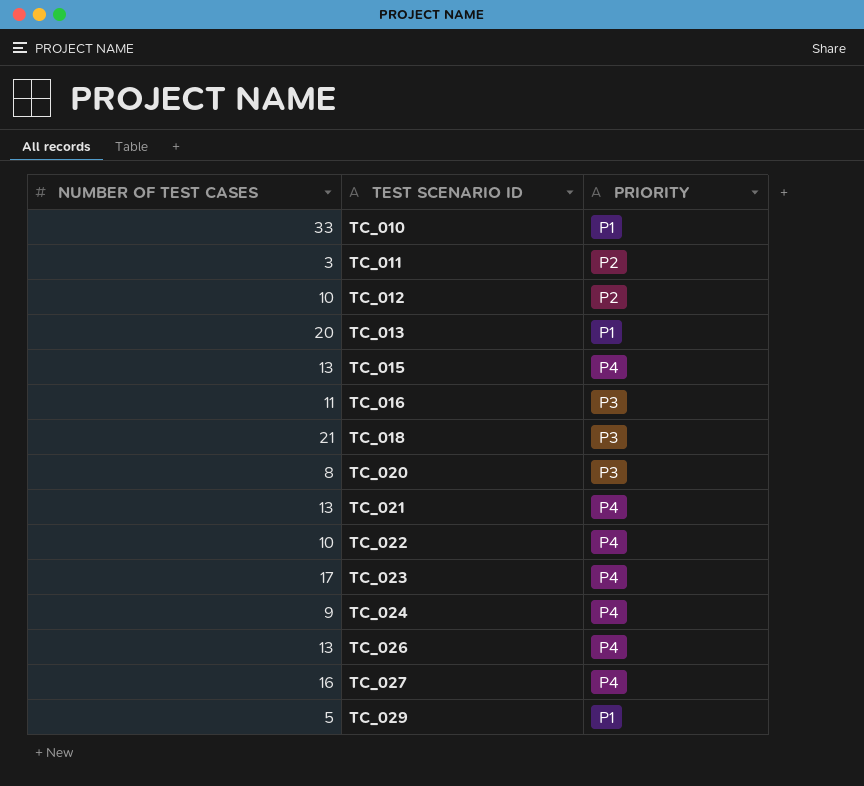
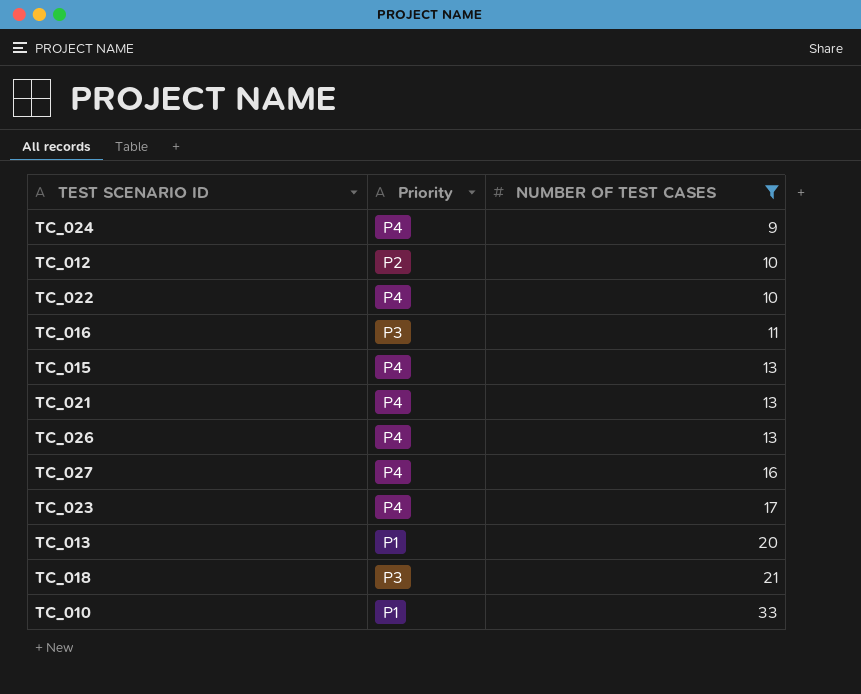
filter: none -> NUMBER OF TEST CASES >= 9
row order: TEST SCENARIO ID ascending -> NUMBER OF TEST CASES ascending
column name: PRIORITY -> Priority
column NUMBER OF TEST CASES | position: 1 -> 3

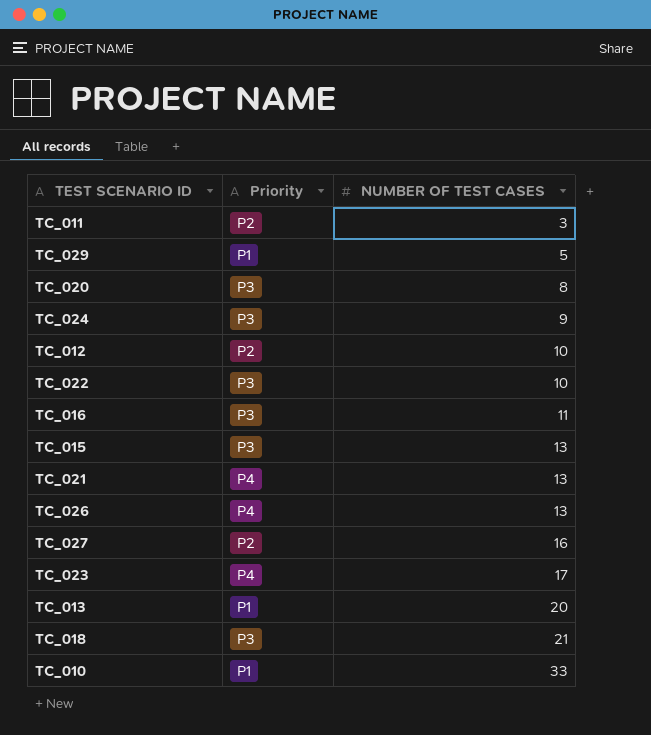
filter: NUMBER OF TEST CASES >= 9 -> none
TC_024 | Priority: P4 -> P3
TC_022 | Priority: P4 -> P3
TC_015 | Priority: P4 -> P3
TC_027 | Priority: P4 -> P2

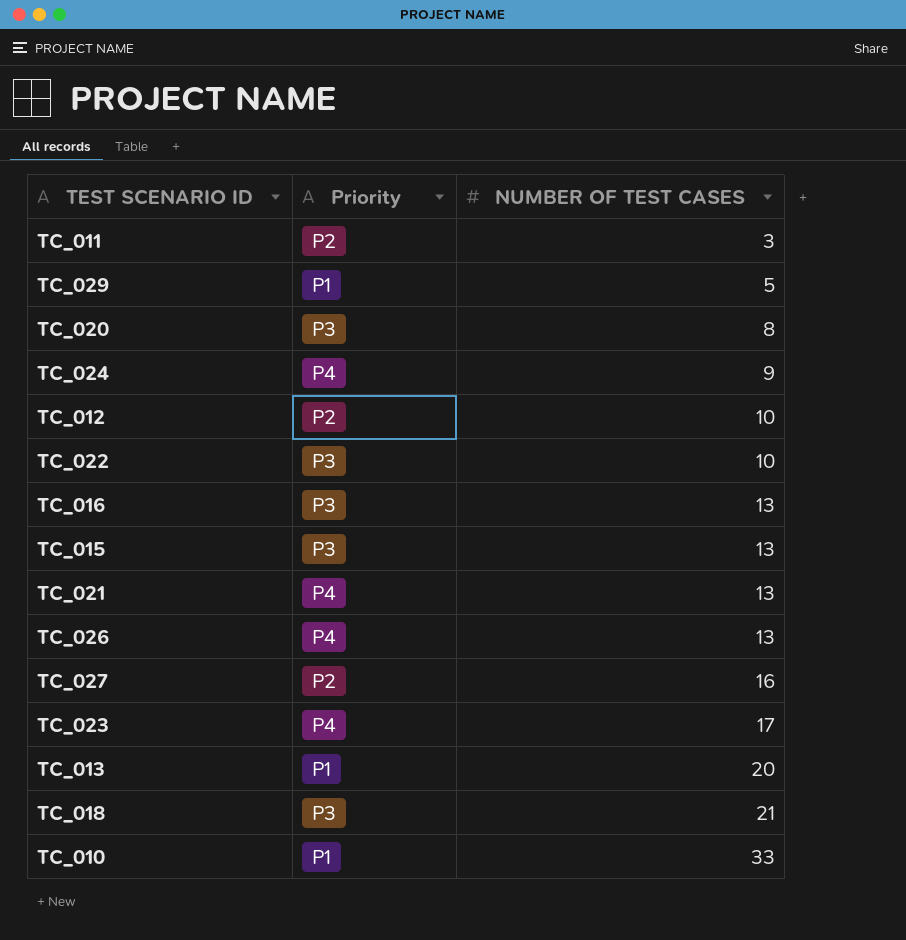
TC_024 | Priority: P3 -> P4
TC_016 | NUMBER OF TEST CASES: 11 -> 13

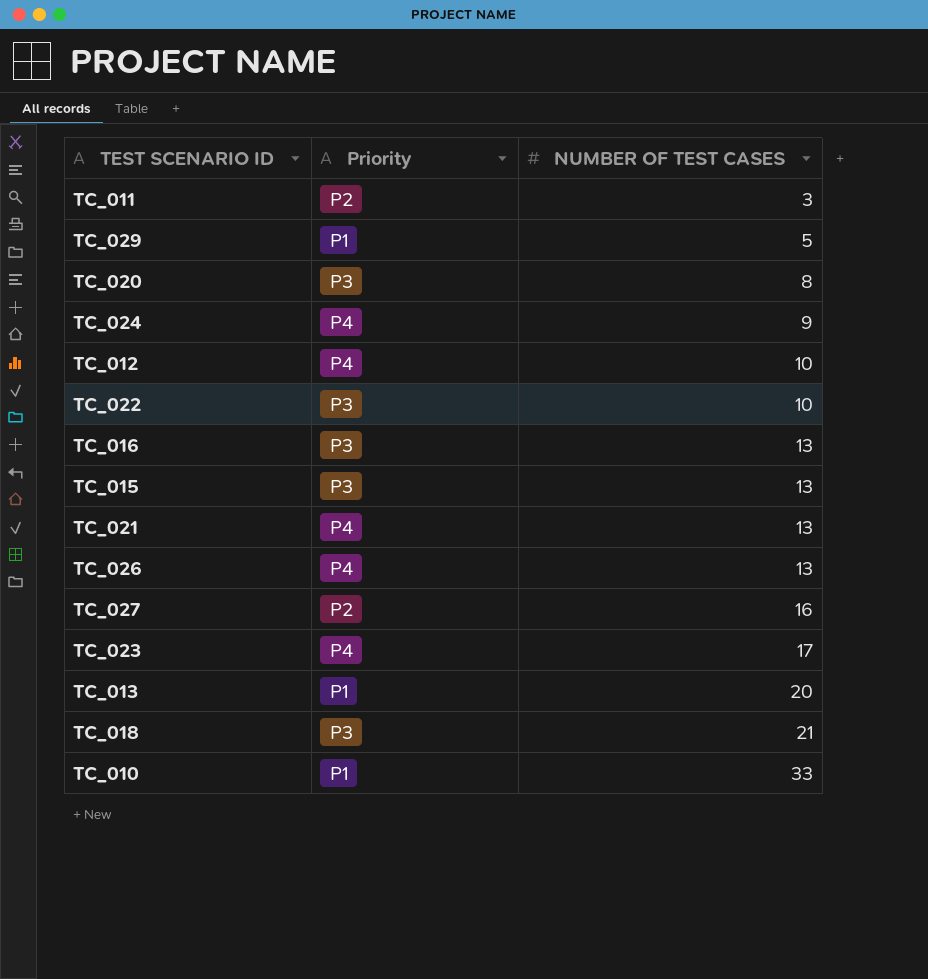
TC_012 | Priority: P2 -> P4

